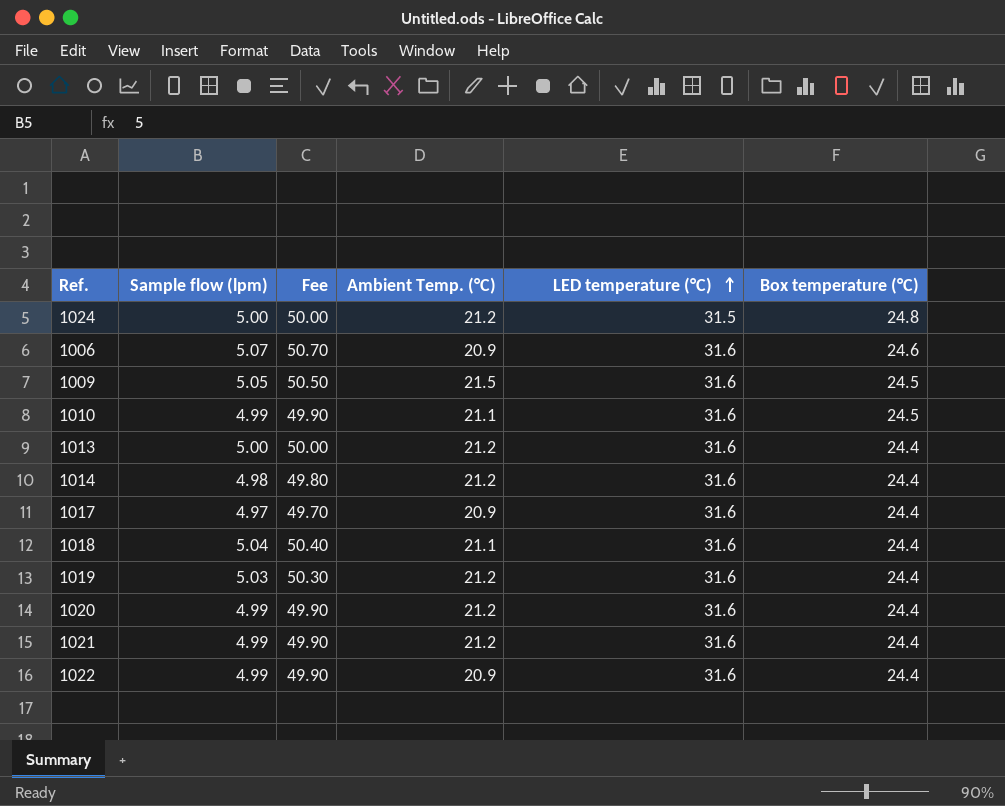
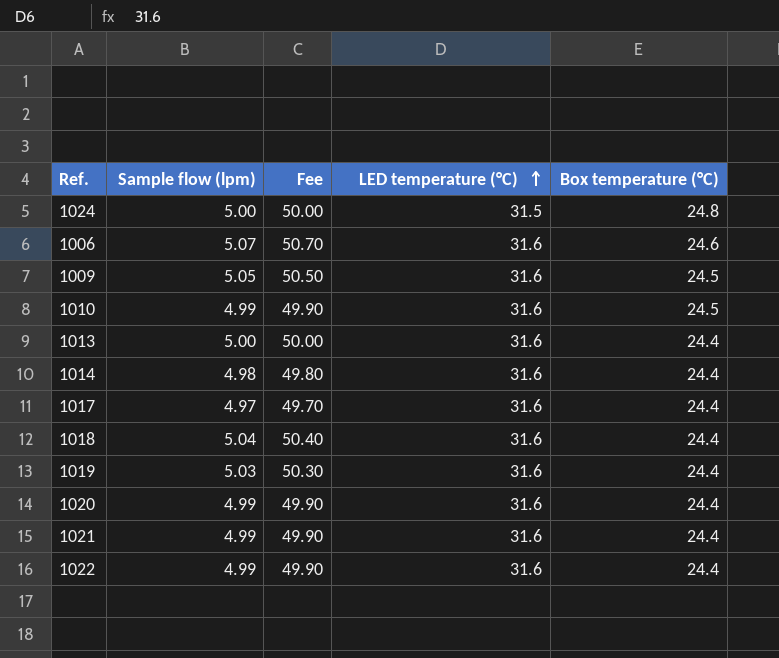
column Ambient Temp. (°C) | position: 4 -> none

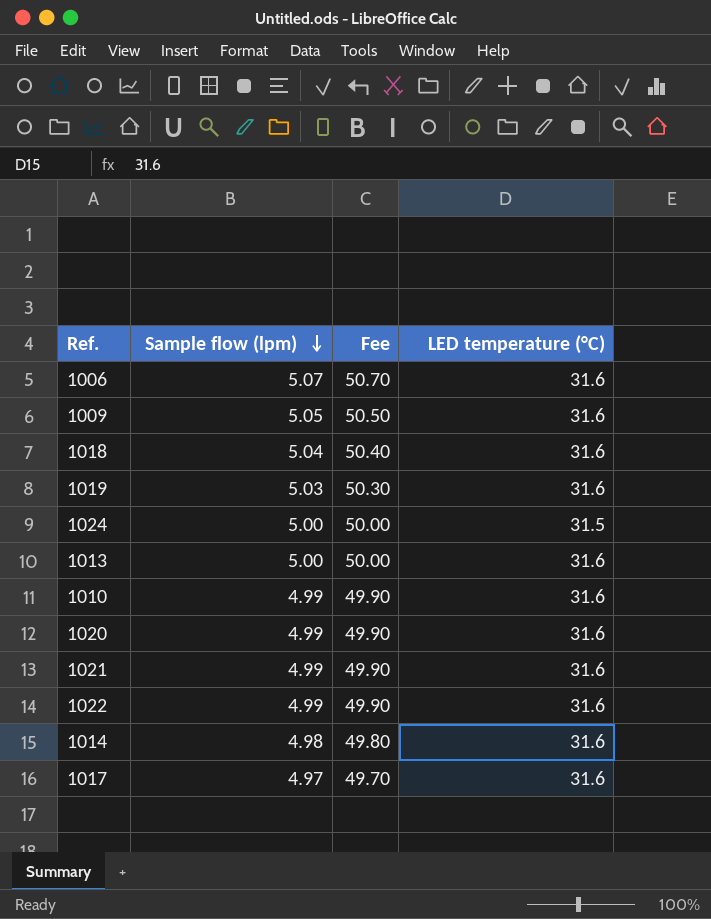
row order: LED temperature (°C) ascending -> Sample flow (lpm) descending
column Box temperature (°C) | position: 5 -> none

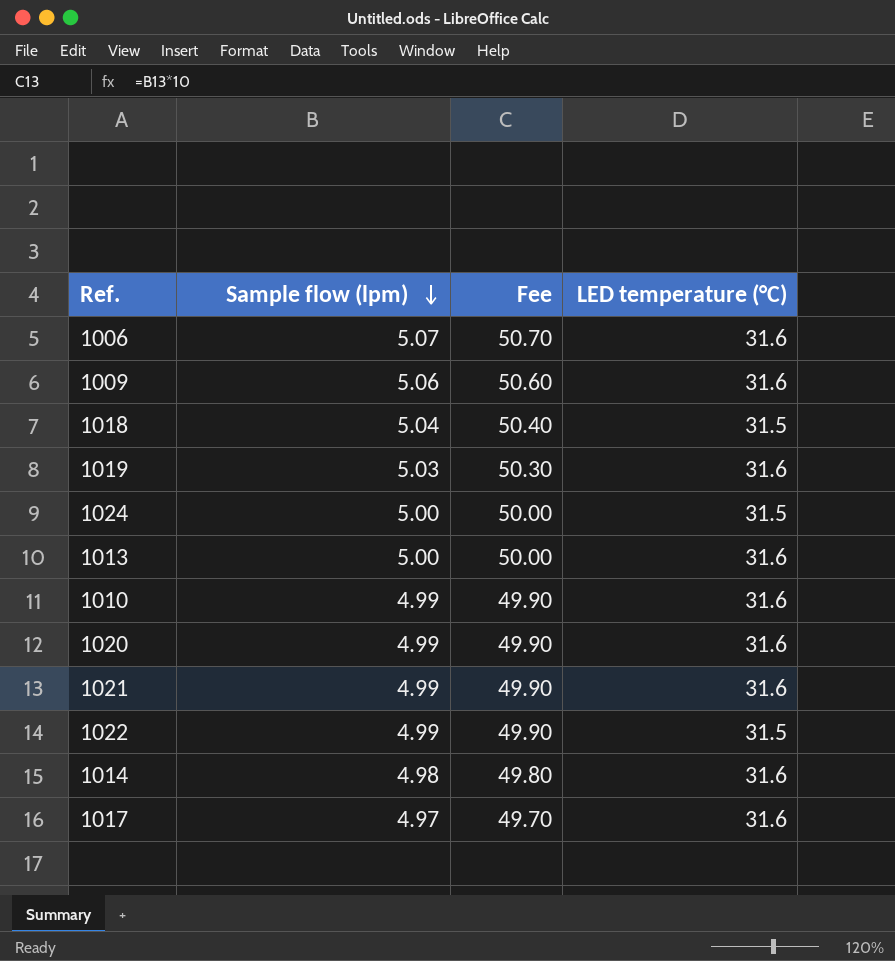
1009 | Sample flow (lpm): 5.05 -> 5.06
1009 | Fee: 50.50 -> 50.60
1018 | LED temperature (°C): 31.6 -> 31.5
1022 | LED temperature (°C): 31.6 -> 31.5

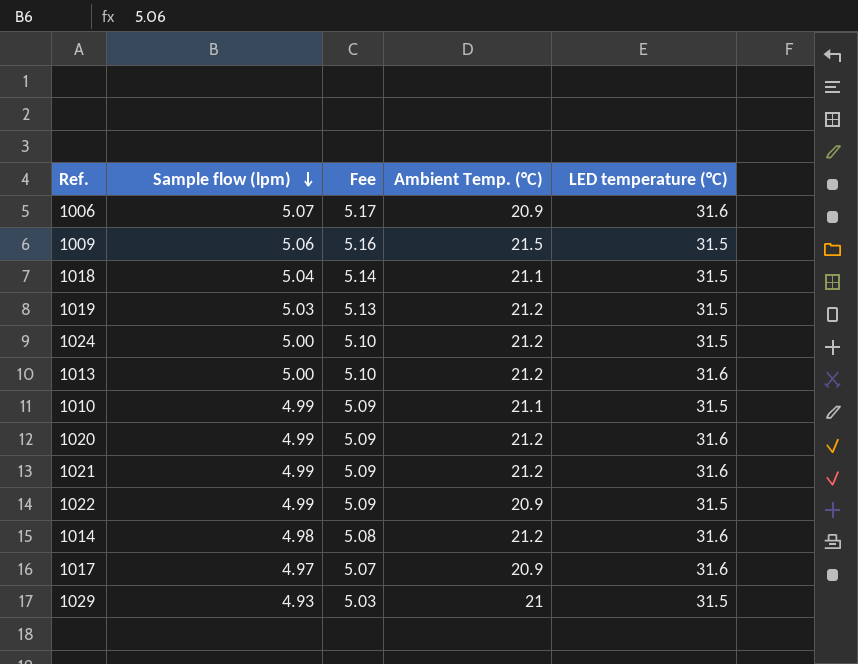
column Fee | formula: [Sample flow (lpm)] * 10 -> [Sample flow (lpm)] * 1.02
column Ambient Temp. (°C) | position: none -> 4
1009 | LED temperature (°C): 31.6 -> 31.5
1019 | LED temperature (°C): 31.6 -> 31.5
1010 | LED temperature (°C): 31.6 -> 31.5
row 1029: none -> 4.93 | 5.03 | 21 | 31.5

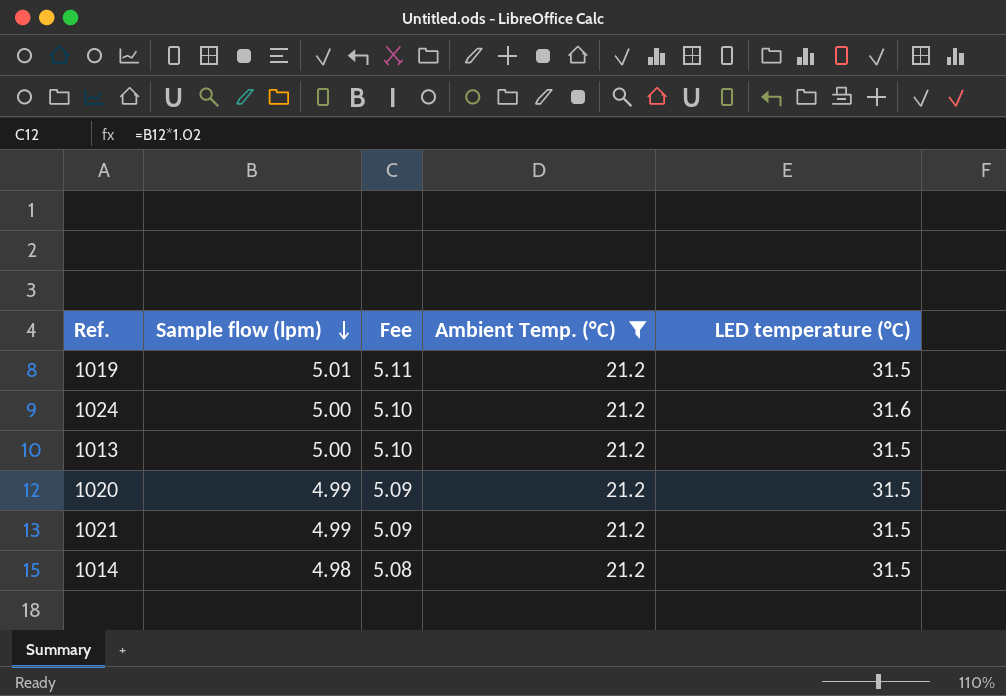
filter: none -> Ambient Temp. (°C) = 21.2
1019 | Sample flow (lpm): 5.03 -> 5.01
1019 | Fee: 5.13 -> 5.11
1024 | LED temperature (°C): 31.5 -> 31.6
1013 | LED temperature (°C): 31.6 -> 31.5
1020 | LED temperature (°C): 31.6 -> 31.5
1021 | LED temperature (°C): 31.6 -> 31.5
1014 | LED temperature (°C): 31.6 -> 31.5

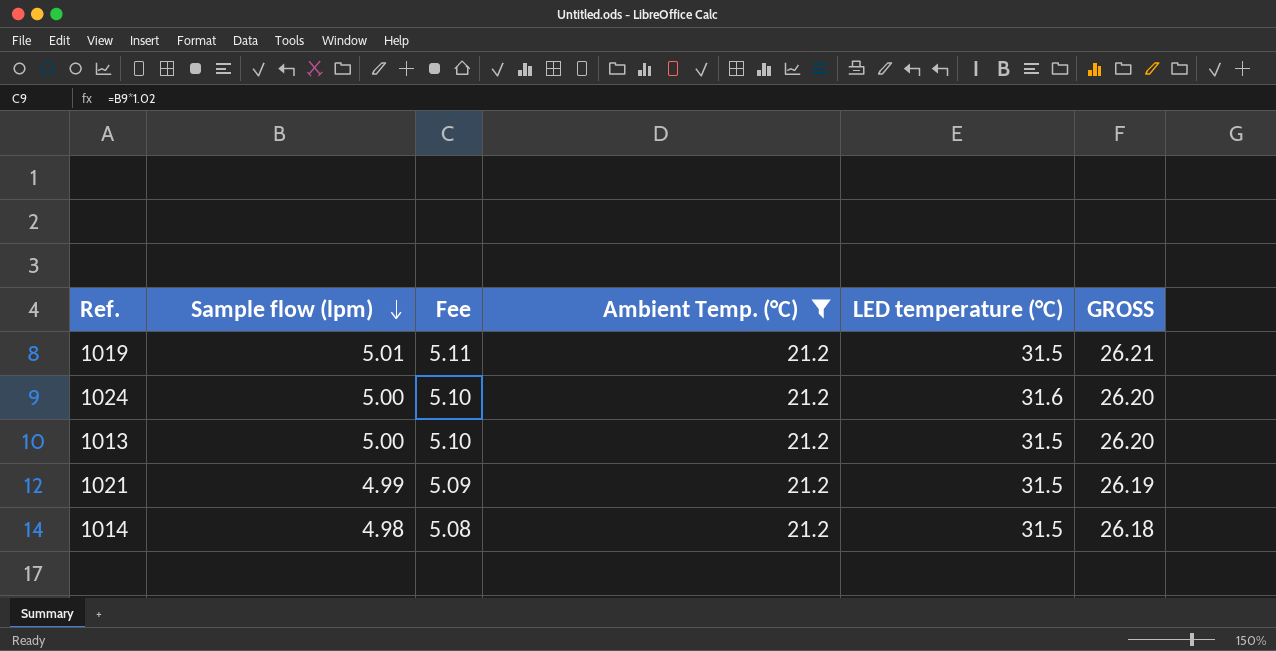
column GROSS | formula: none -> [Sample flow (lpm)] + [Ambient Temp. (°C)]
row 1020: 4.99 | 5.09 | 21.2 | 31.5 -> none

